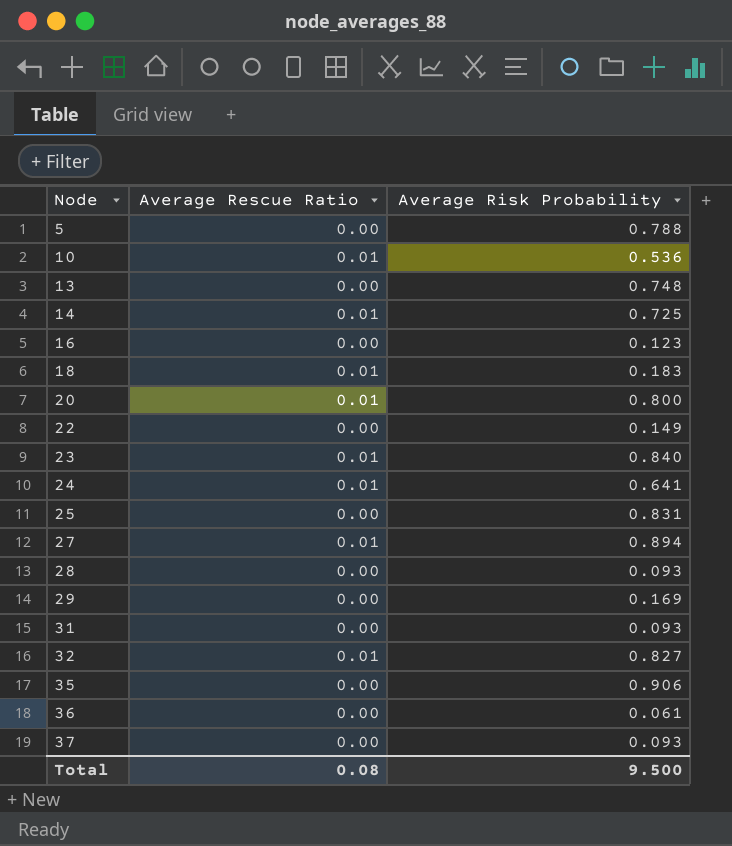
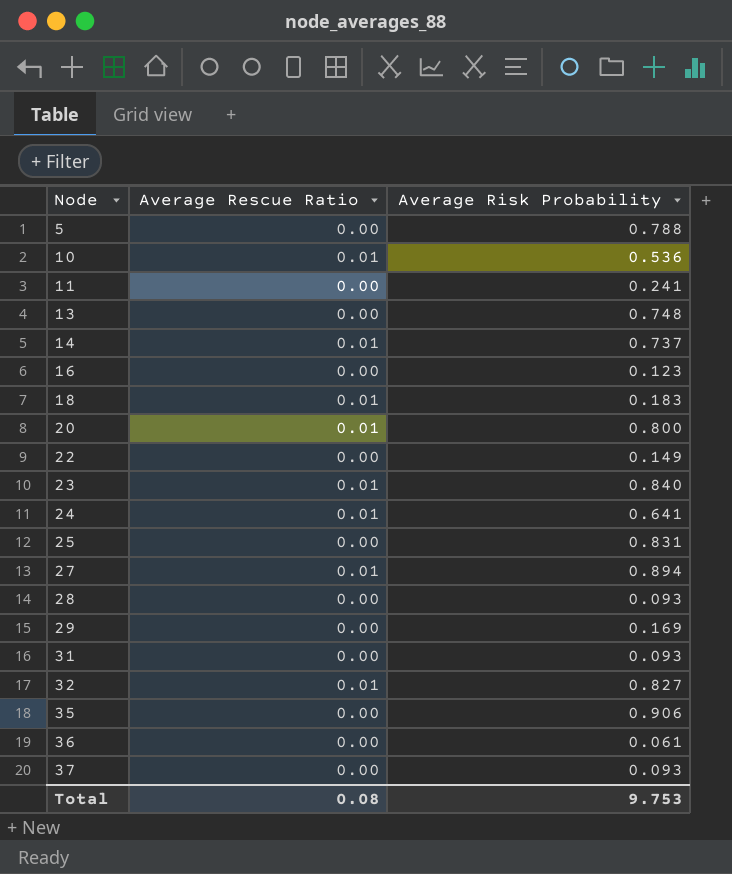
row 11: none -> 0.00 | 0.241
14 | Average Risk Probability: 0.725 -> 0.737
Total | Average Risk Probability: 9.500 -> 9.753

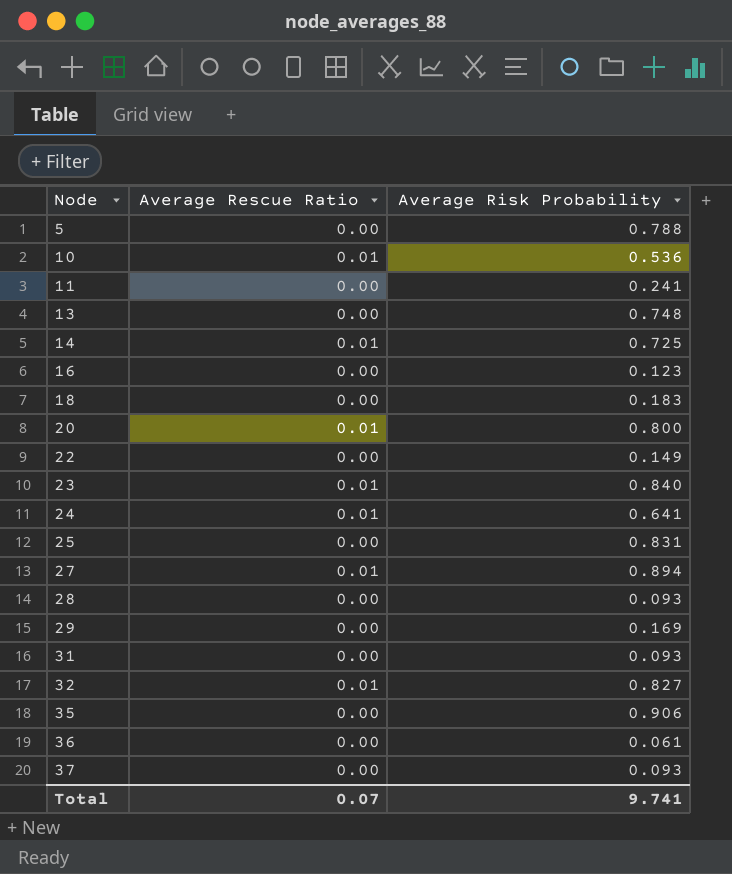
14 | Average Risk Probability: 0.737 -> 0.725
18 | Average Rescue Ratio: 0.01 -> 0.00
Total | Average Rescue Ratio: 0.08 -> 0.07
Total | Average Risk Probability: 9.753 -> 9.741

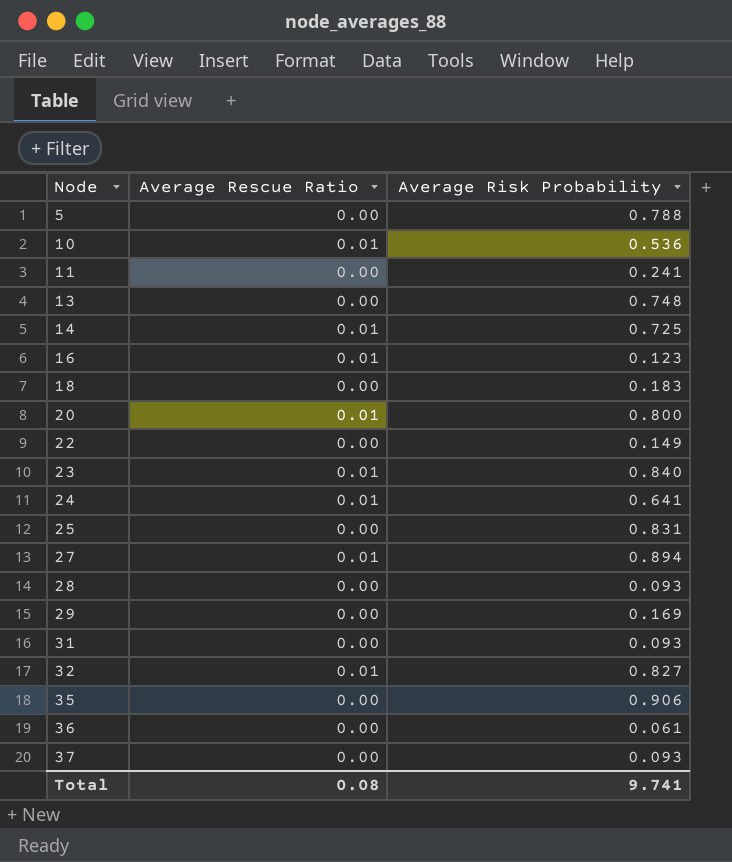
16 | Average Rescue Ratio: 0.00 -> 0.01
Total | Average Rescue Ratio: 0.07 -> 0.08

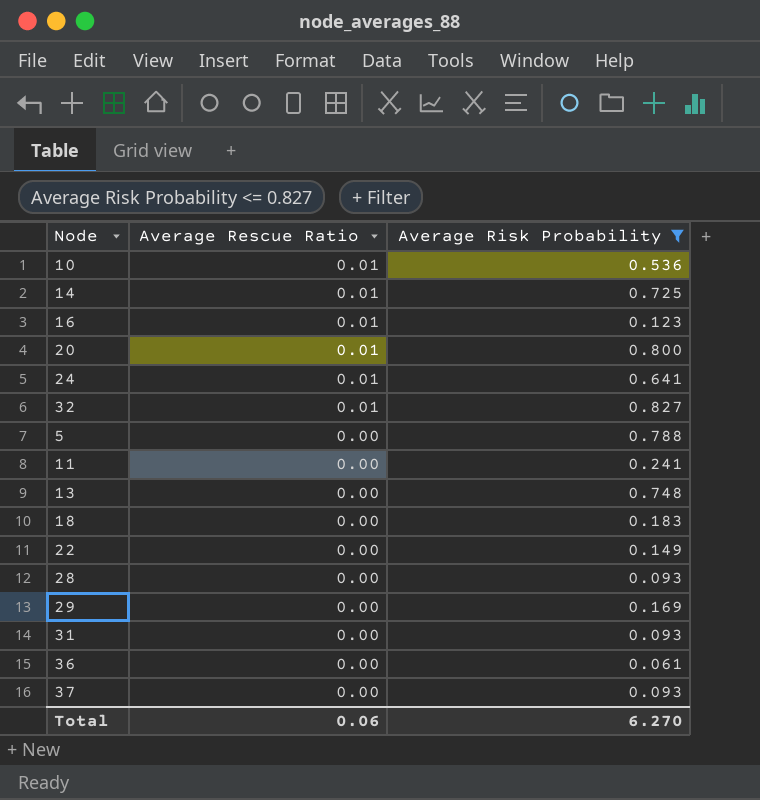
filter: none -> Average Risk Probability <= 0.827
row order: Node ascending -> Average Rescue Ratio descending
Total | Average Rescue Ratio: 0.08 -> 0.06
Total | Average Risk Probability: 9.741 -> 6.270

